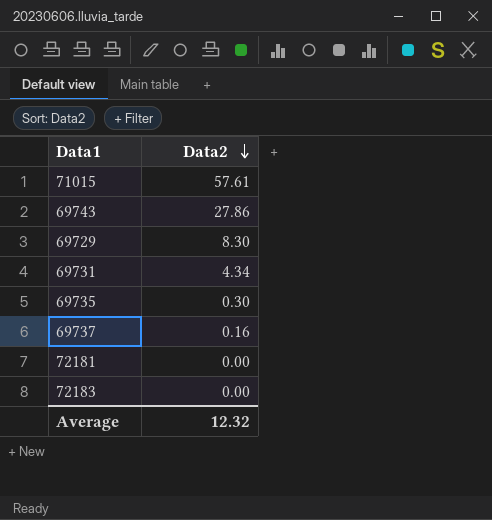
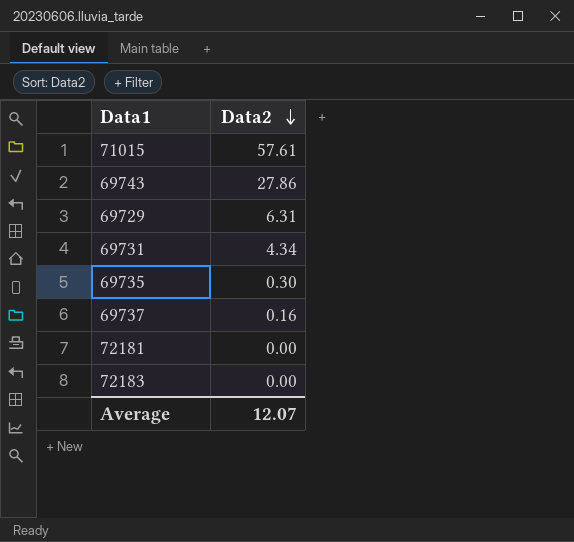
69729 | Data2: 8.30 -> 6.31
Average | Data2: 12.32 -> 12.07

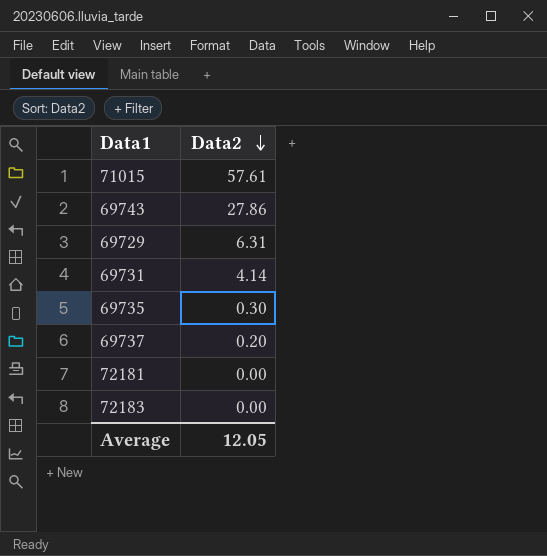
69731 | Data2: 4.34 -> 4.14
69737 | Data2: 0.16 -> 0.20
Average | Data2: 12.07 -> 12.05

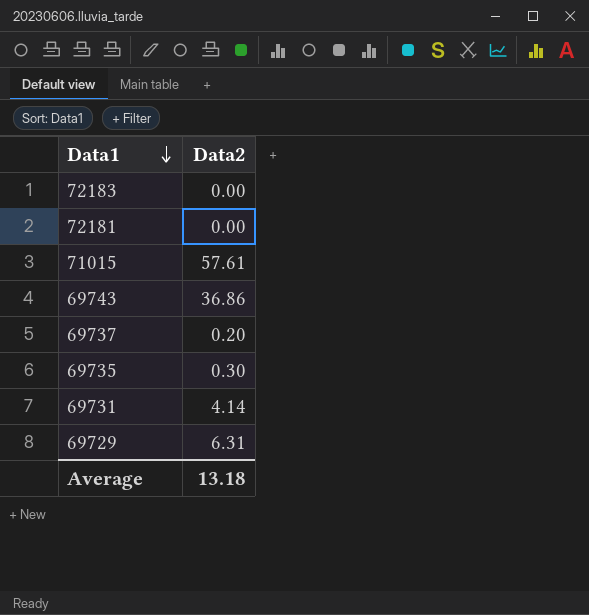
row order: Data2 descending -> Data1 descending
69743 | Data2: 27.86 -> 36.86
Average | Data2: 12.05 -> 13.18

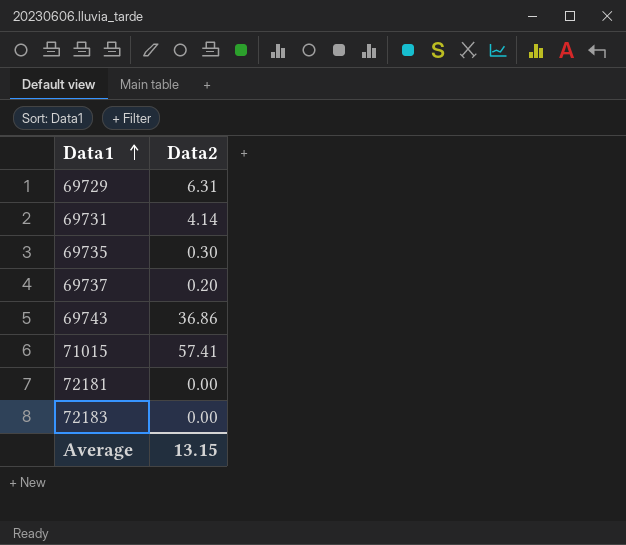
row order: Data1 descending -> Data1 ascending
71015 | Data2: 57.61 -> 57.41
Average | Data2: 13.18 -> 13.15

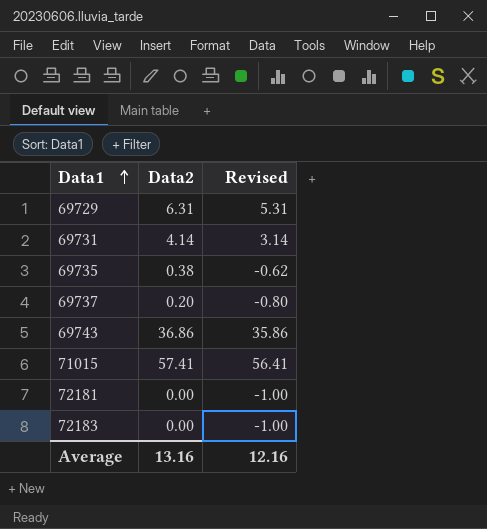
column Revised | formula: none -> [Data2] - 1
69735 | Data2: 0.30 -> 0.38
Average | Data2: 13.15 -> 13.16

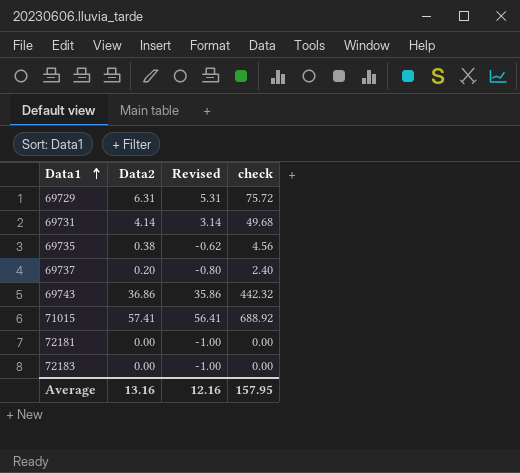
column check | formula: none -> [Data2] * 12

